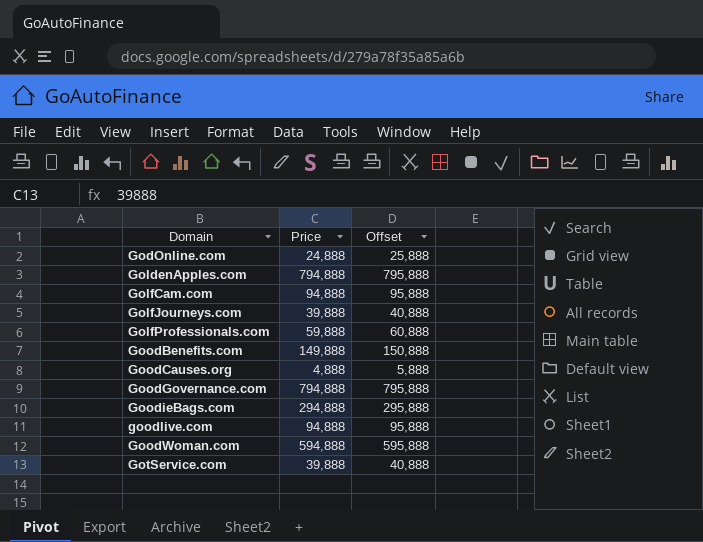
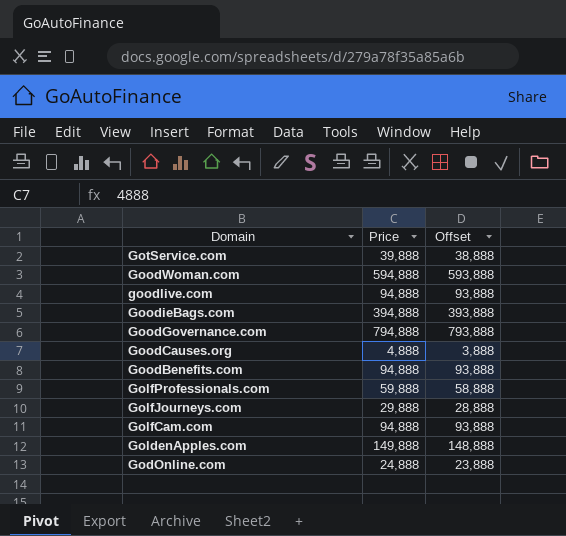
row order: Domain ascending -> Domain descending
column Offset | formula: [Price] + 1000 -> [Price] - 1000
GoodieBags.com | Price: 294,888 -> 394,888
GoodBenefits.com | Price: 149,888 -> 94,888
GolfJourneys.com | Price: 39,888 -> 29,888
GoldenApples.com | Price: 794,888 -> 149,888

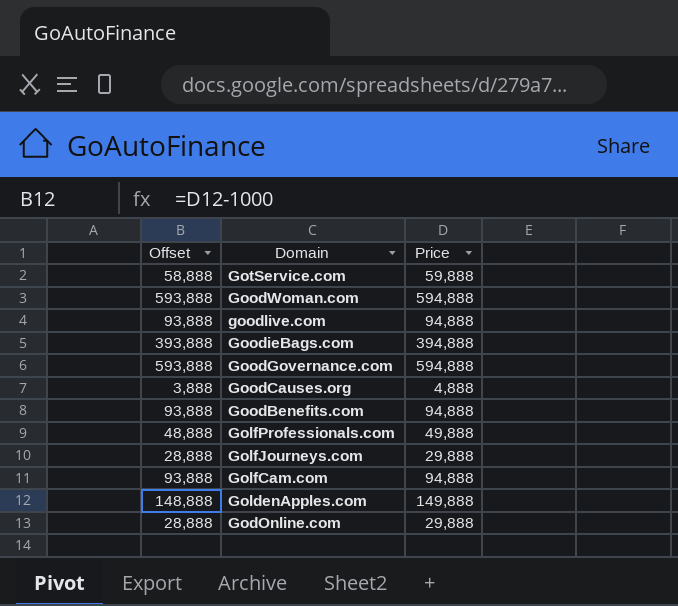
column Offset | position: 3 -> 1
GotService.com | Offset: 38,888 -> 58,888
GotService.com | Price: 39,888 -> 59,888
GoodGovernance.com | Offset: 793,888 -> 593,888
GoodGovernance.com | Price: 794,888 -> 594,888
GolfProfessionals.com | Offset: 58,888 -> 48,888
GolfProfessionals.com | Price: 59,888 -> 49,888
GodOnline.com | Offset: 23,888 -> 28,888
GodOnline.com | Price: 24,888 -> 29,888

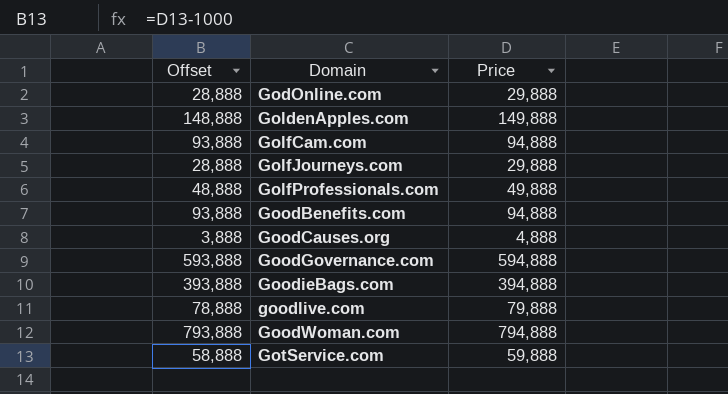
row order: Domain descending -> Domain ascending
goodlive.com | Offset: 93,888 -> 78,888
goodlive.com | Price: 94,888 -> 79,888
GoodWoman.com | Offset: 593,888 -> 793,888
GoodWoman.com | Price: 594,888 -> 794,888

